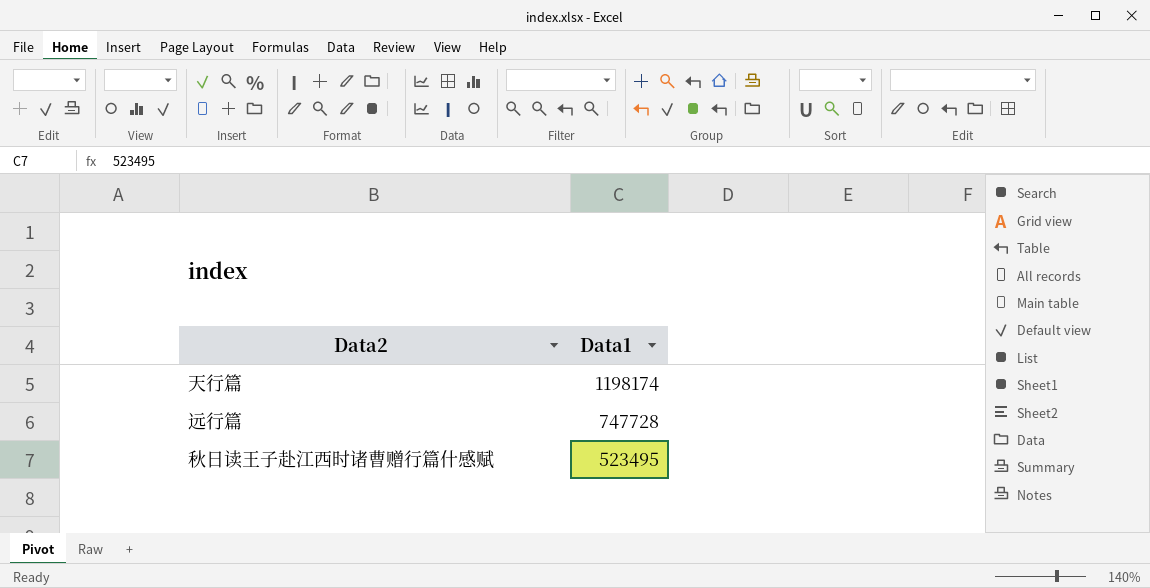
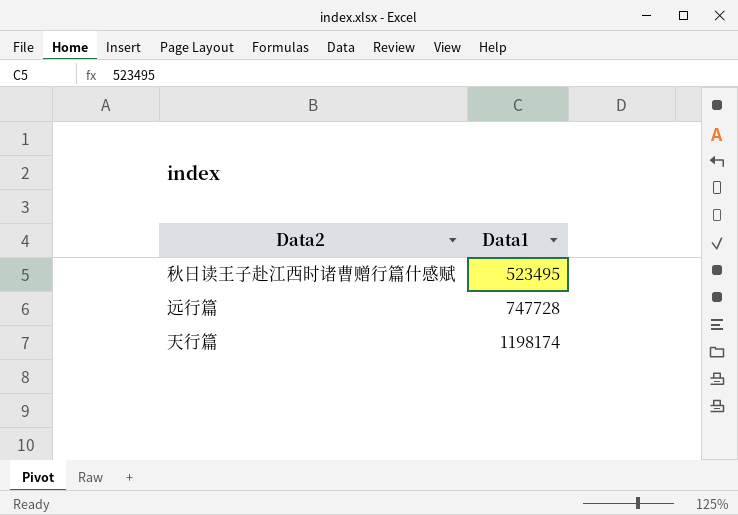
row order: Data1 descending -> Data1 ascending

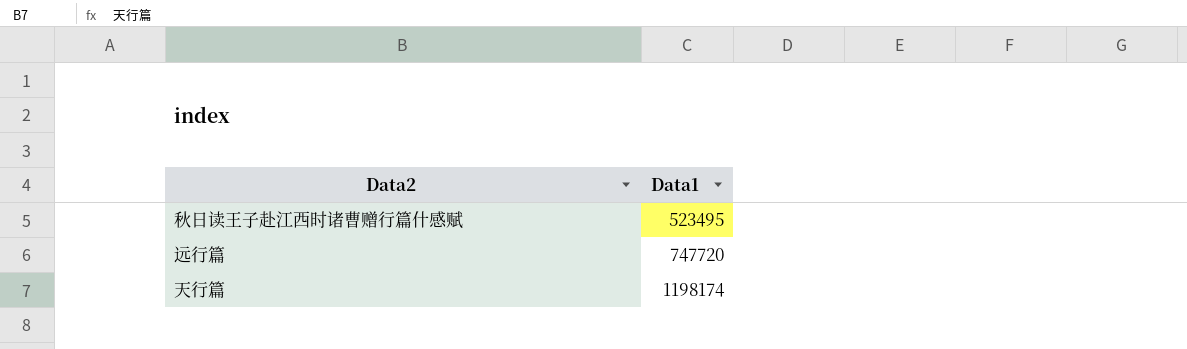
远行篇 | Data1: 747728 -> 747720

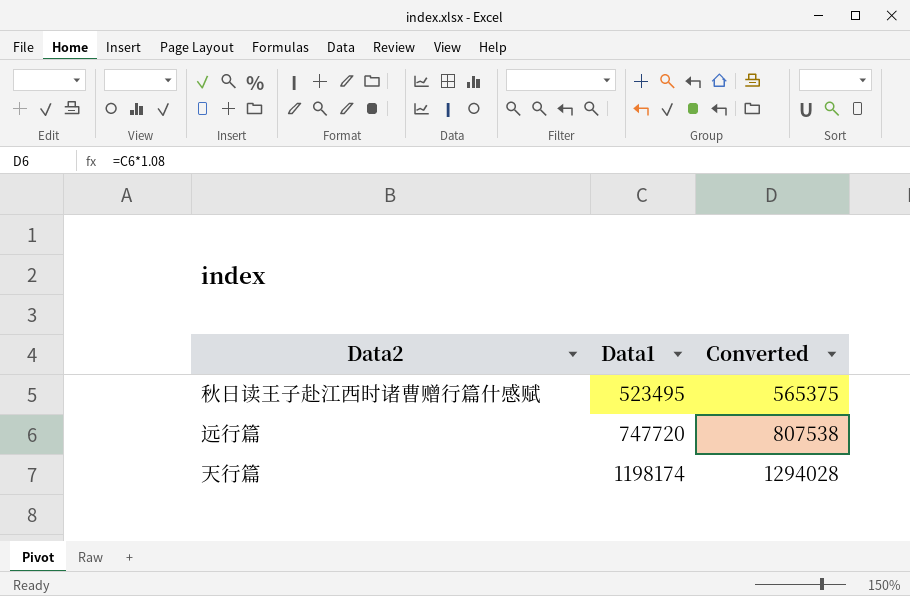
column Converted | formula: none -> [Data1] * 1.08

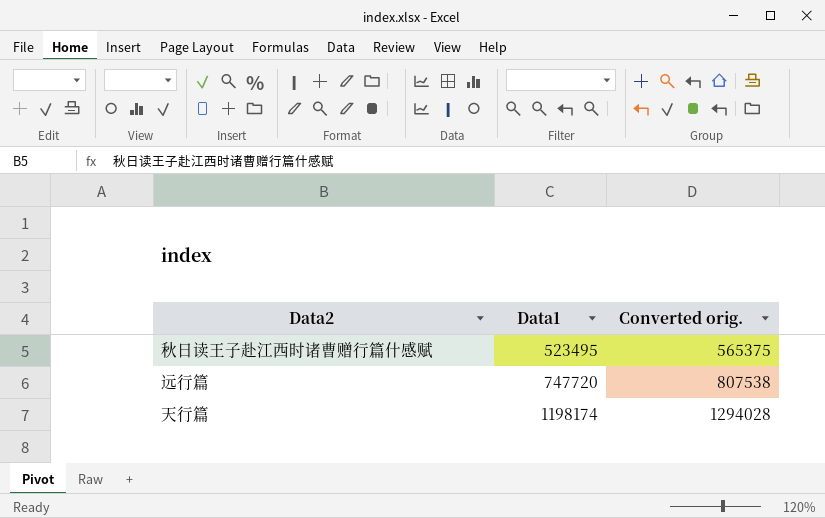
column name: Converted -> Converted orig.

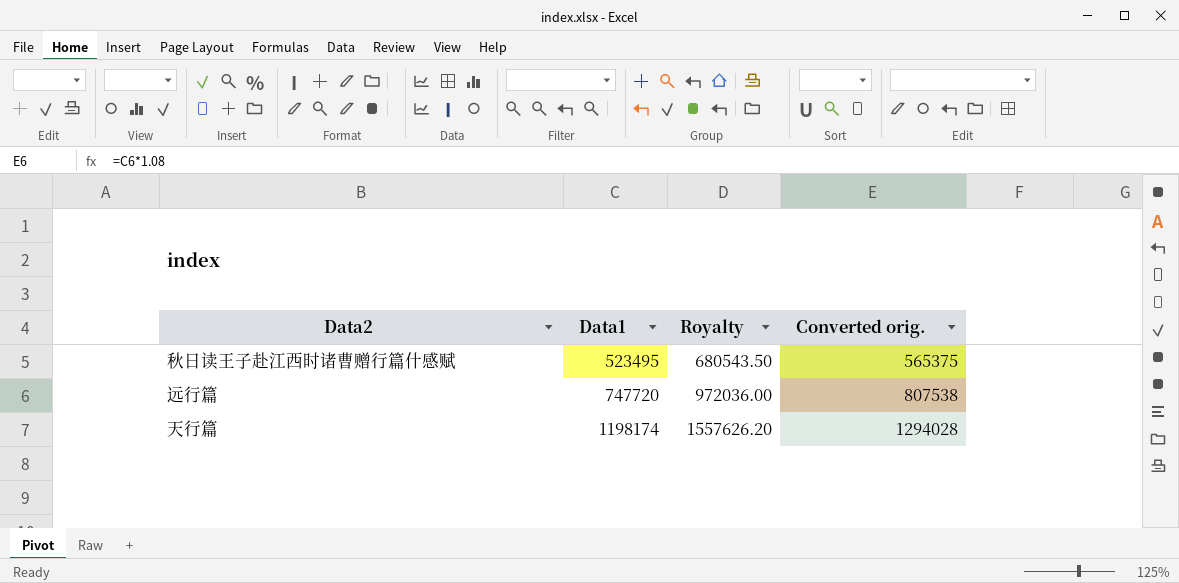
column Royalty | formula: none -> [Data1] * 1.3

